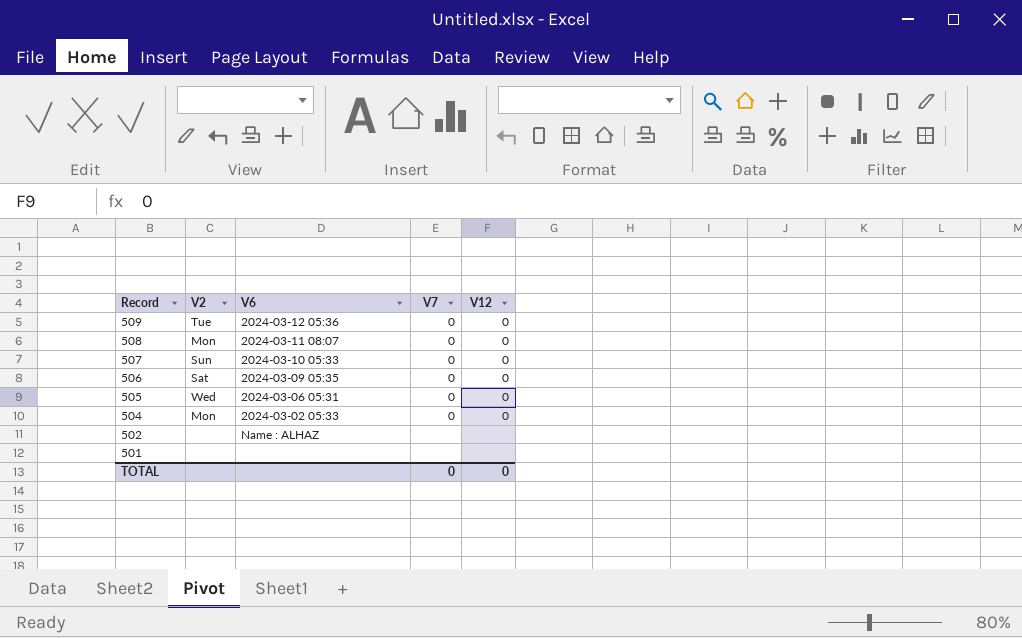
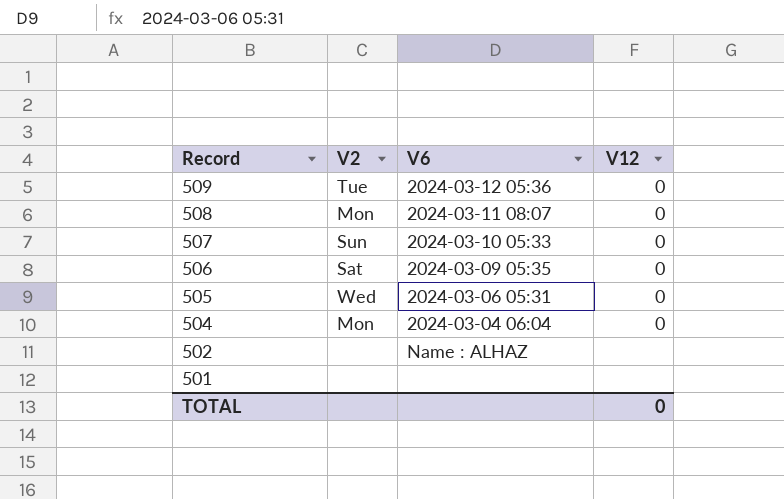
column V7 | position: 4 -> none
504 | V6: 2024-03-02 05:33 -> 2024-03-04 06:04

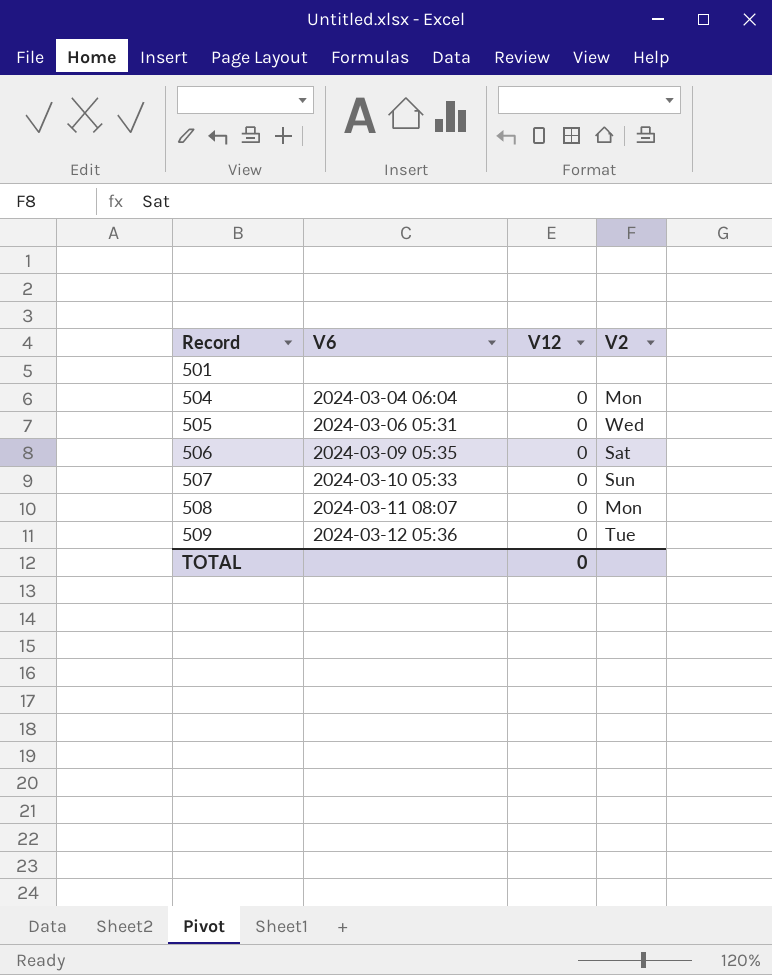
row order: Record descending -> Record ascending
column V2 | position: 2 -> 4
row 502: none | Name : ALHAZ | none -> none

